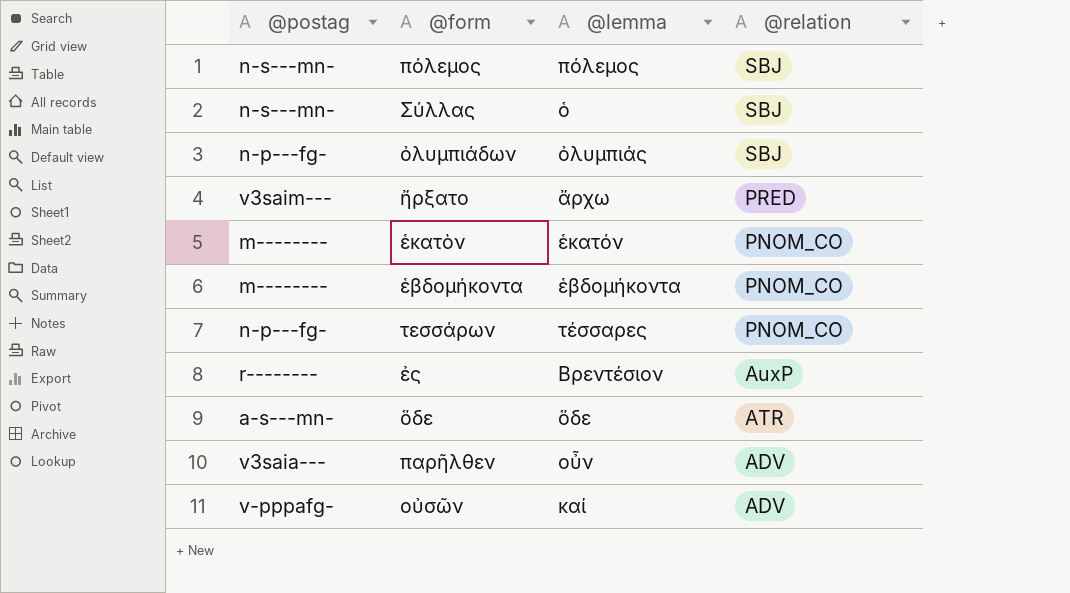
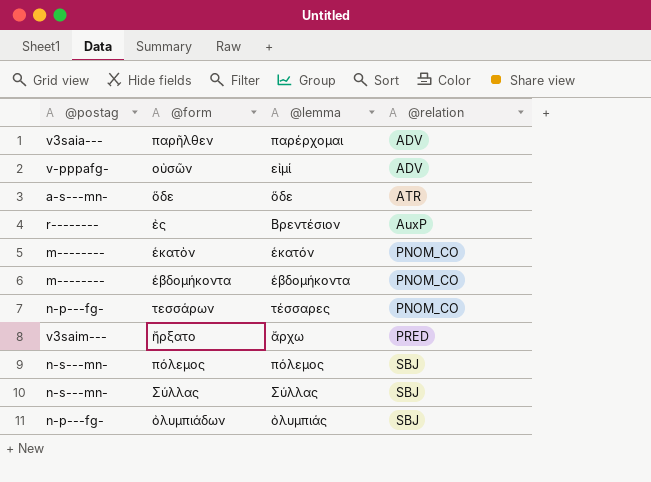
row order: @relation descending -> @relation ascending
παρῆλθεν | @lemma: οὖν -> παρέρχομαι
οὐσῶν | @lemma: καί -> εἰμί
Σύλλας | @lemma: ὁ -> Σύλλας

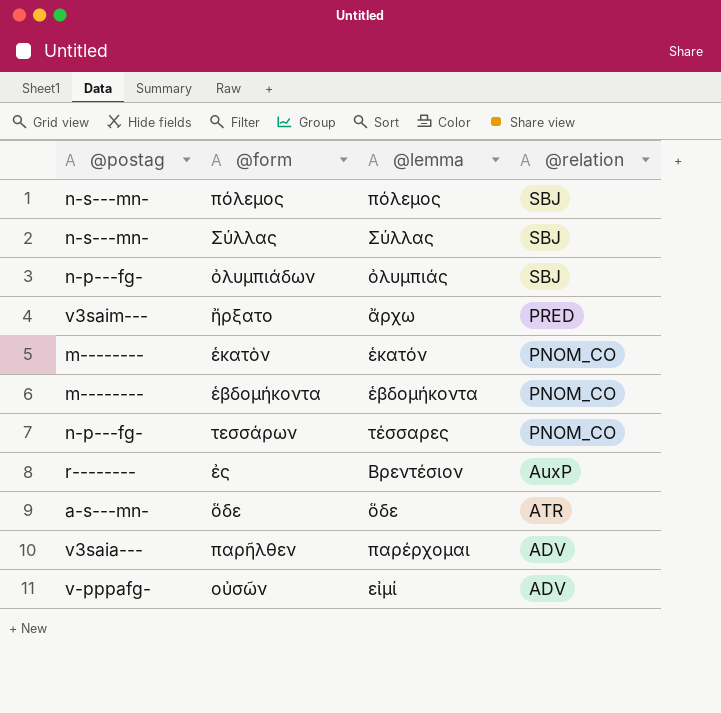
row order: @relation ascending -> @relation descending

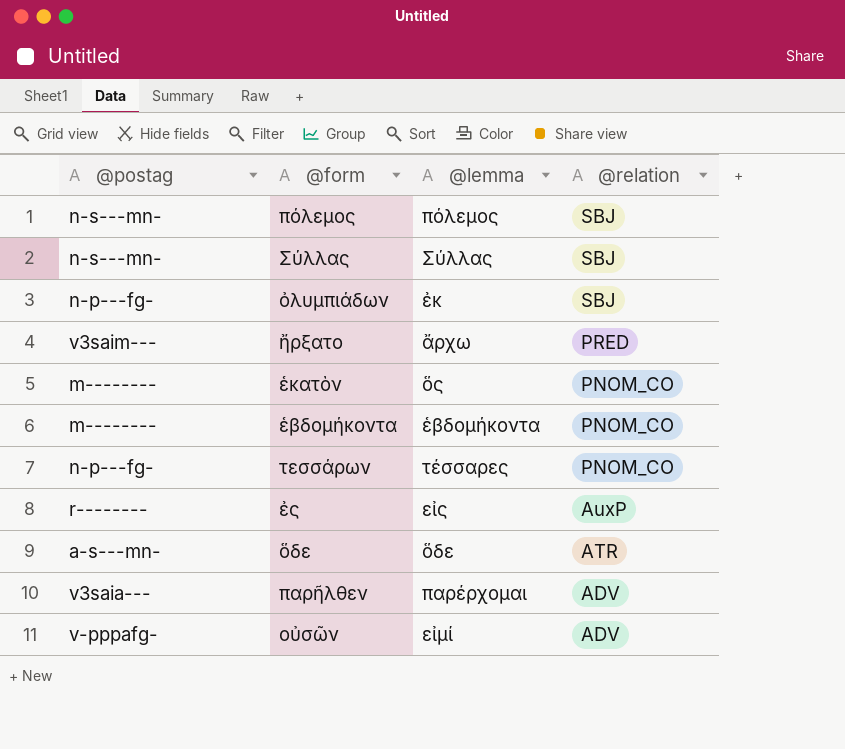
ὀλυμπιάδων | @lemma: ὀλυμπιάς -> ἐκ
ἑκατὸν | @lemma: ἑκατόν -> ὅς
ἐς | @lemma: Βρεντέσιον -> εἰς

